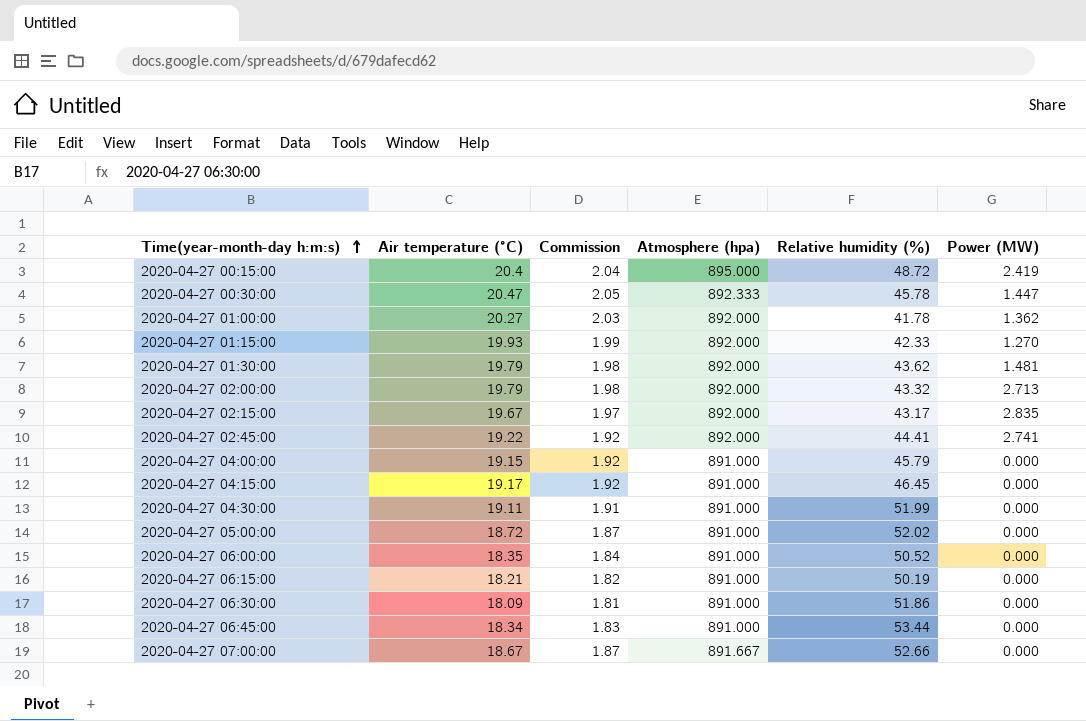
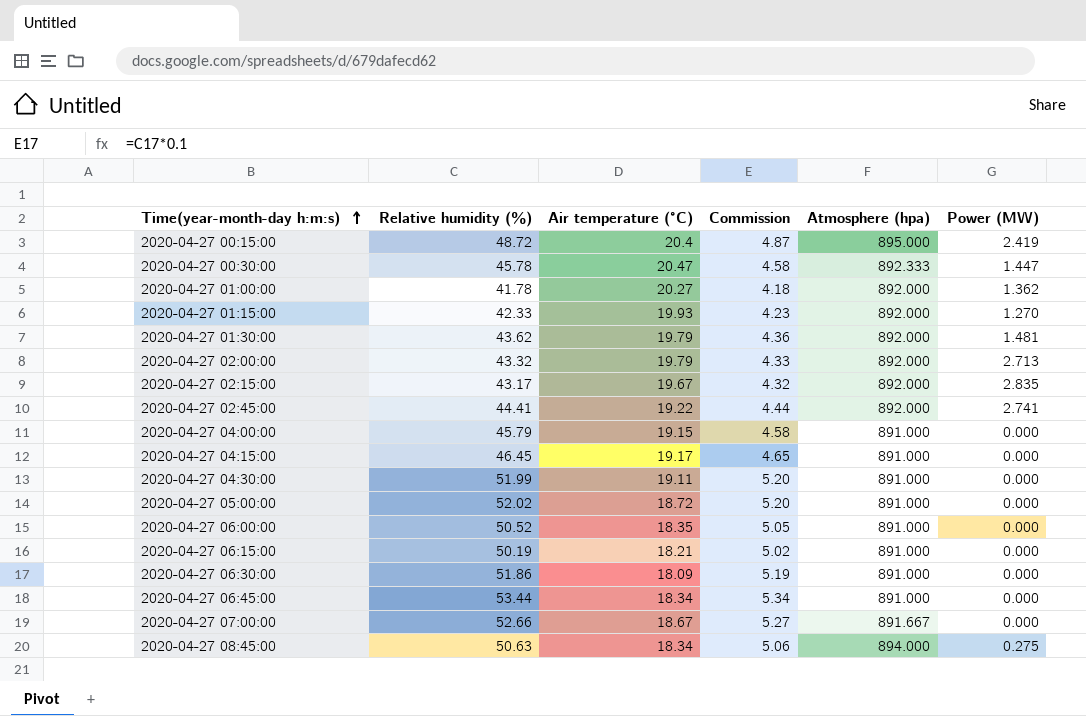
column Relative humidity (%) | position: 5 -> 2
column Commission | formula: [Air temperature (°C)] * 0.1 -> [Relative humidity (%)] * 0.1
row 2020-04-27 08:45:00: none -> 50.63 | 18.34 | 5.06 | 894.000 | 0.275

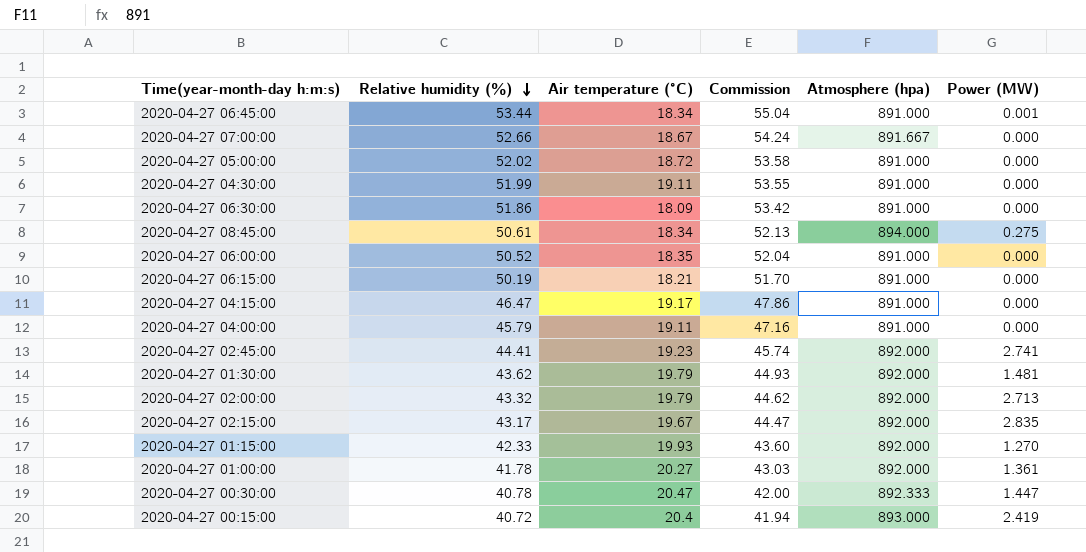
row order: Time(year-month-day h:m:s) ascending -> Relative humidity (%) descending
column Commission | formula: [Relative humidity (%)] * 0.1 -> [Relative humidity (%)] * 1.03
2020-04-27 06:45:00 | Power (MW): 0.000 -> 0.001
2020-04-27 08:45:00 | Relative humidity (%): 50.63 -> 50.61
2020-04-27 04:15:00 | Relative humidity (%): 46.45 -> 46.47
2020-04-27 04:00:00 | Air temperature (°C): 19.15 -> 19.11
2020-04-27 02:45:00 | Air temperature (°C): 19.22 -> 19.23
2020-04-27 01:00:00 | Power (MW): 1.362 -> 1.361
2020-04-27 00:30:00 | Relative humidity (%): 45.78 -> 40.78
2020-04-27 00:15:00 | Relative humidity (%): 48.72 -> 40.72
2020-04-27 00:15:00 | Atmosphere (hpa): 895.000 -> 893.000

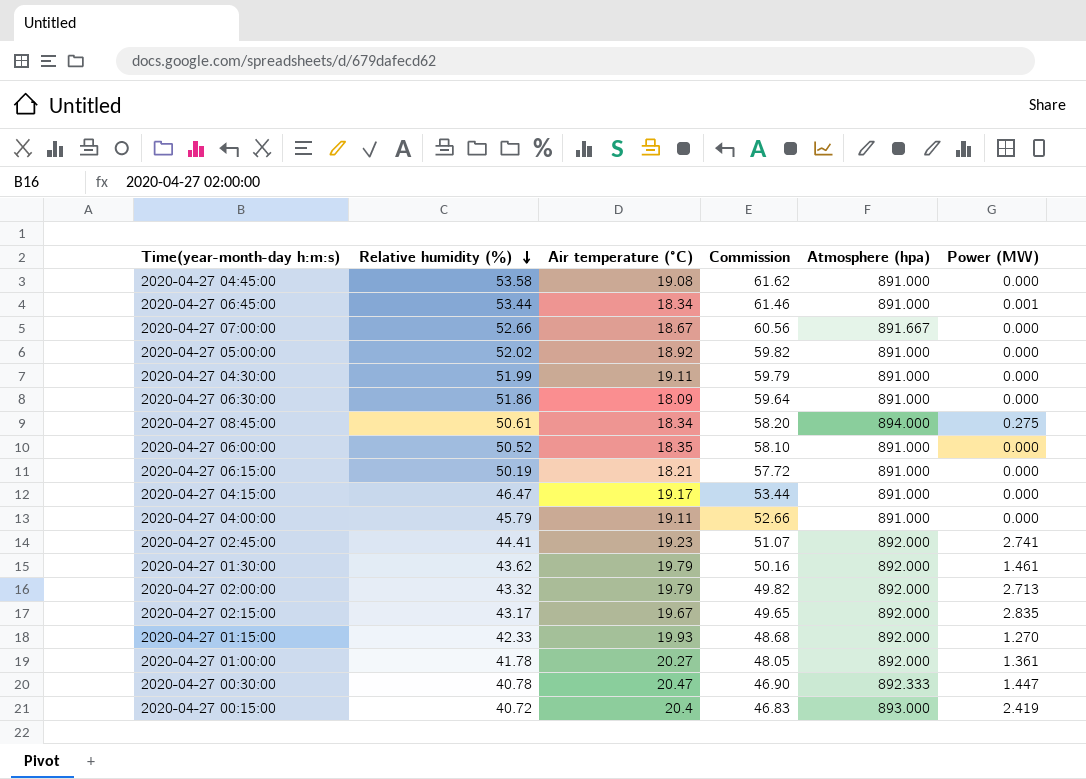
column Commission | formula: [Relative humidity (%)] * 1.03 -> [Relative humidity (%)] * 1.15
row 2020-04-27 04:45:00: none -> 53.58 | 19.08 | 61.62 | 891.000 | 0.000
2020-04-27 05:00:00 | Air temperature (°C): 18.72 -> 18.92
2020-04-27 01:30:00 | Power (MW): 1.481 -> 1.461

